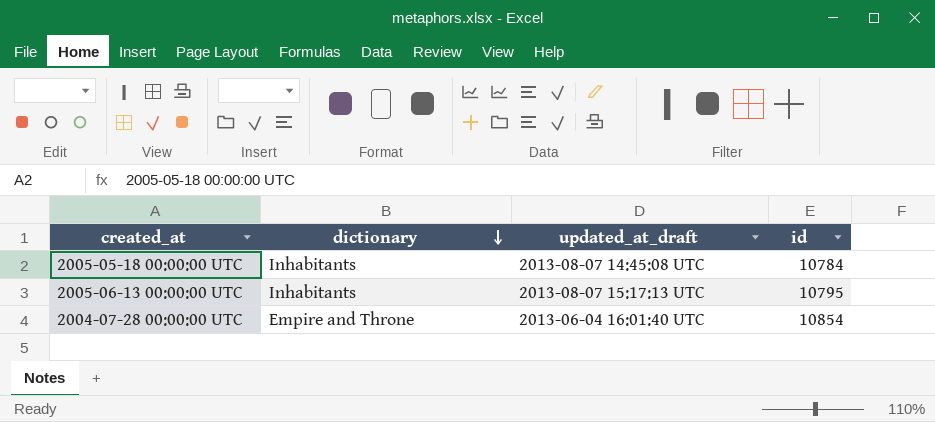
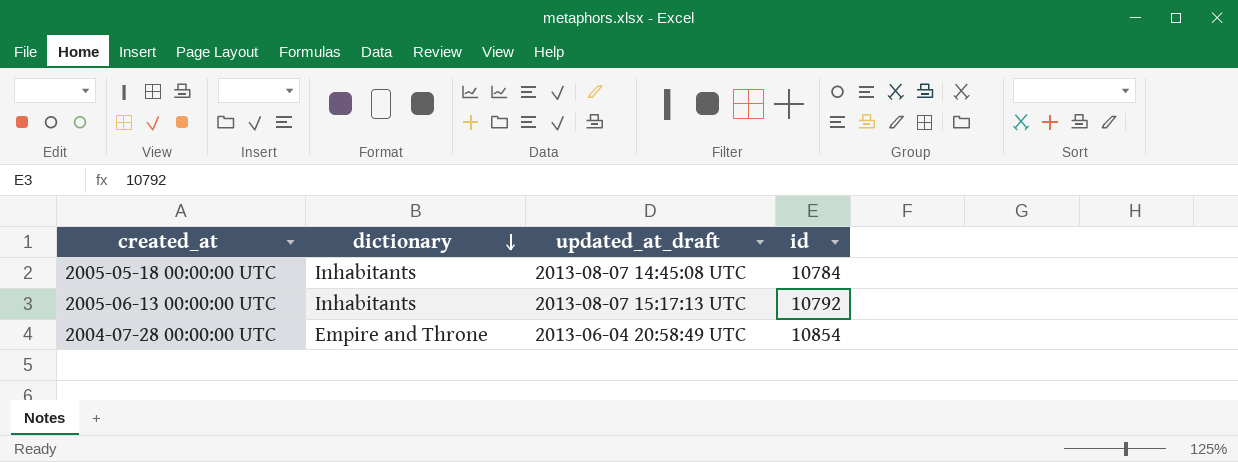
2005-06-13 00:00:00 UTC | id: 10795 -> 10792
2004-07-28 00:00:00 UTC | updated_at_draft: 2013-06-04 16:01:40 UTC -> 2013-06-04 20:58:49 UTC

